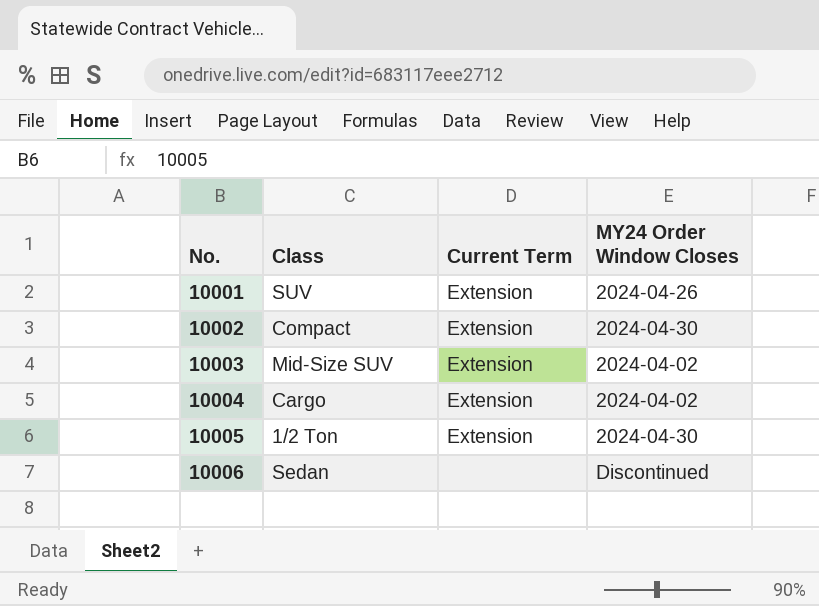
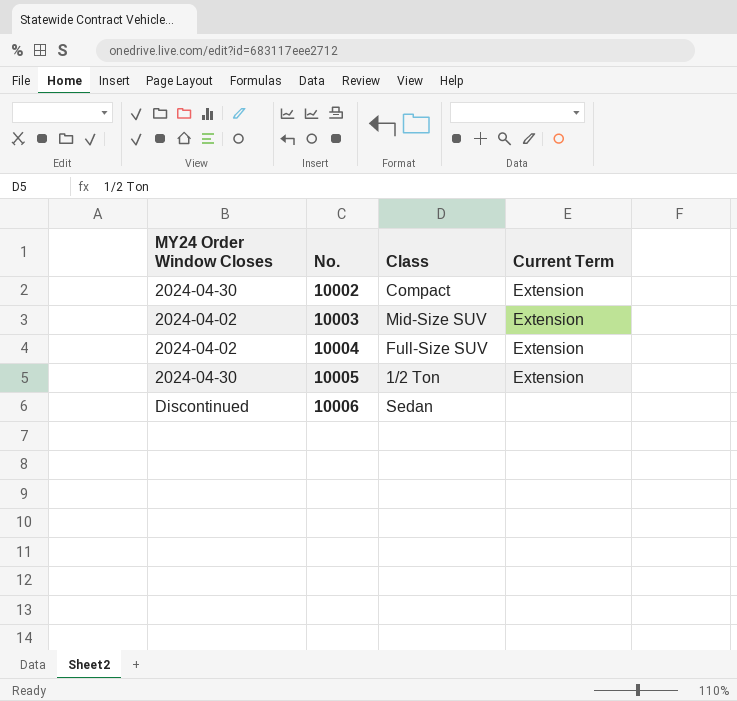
column MY24 Order Window Closes | position: 4 -> 1
row 10001: SUV | Extension | 2024-04-26 -> none
10004 | Class: Cargo -> Full-Size SUV

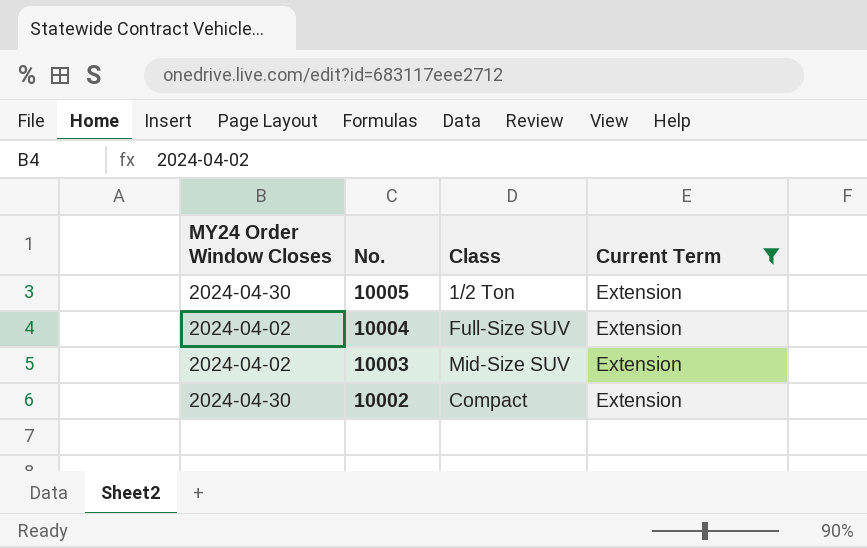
filter: none -> Current Term = Extension
row order: No. ascending -> No. descending

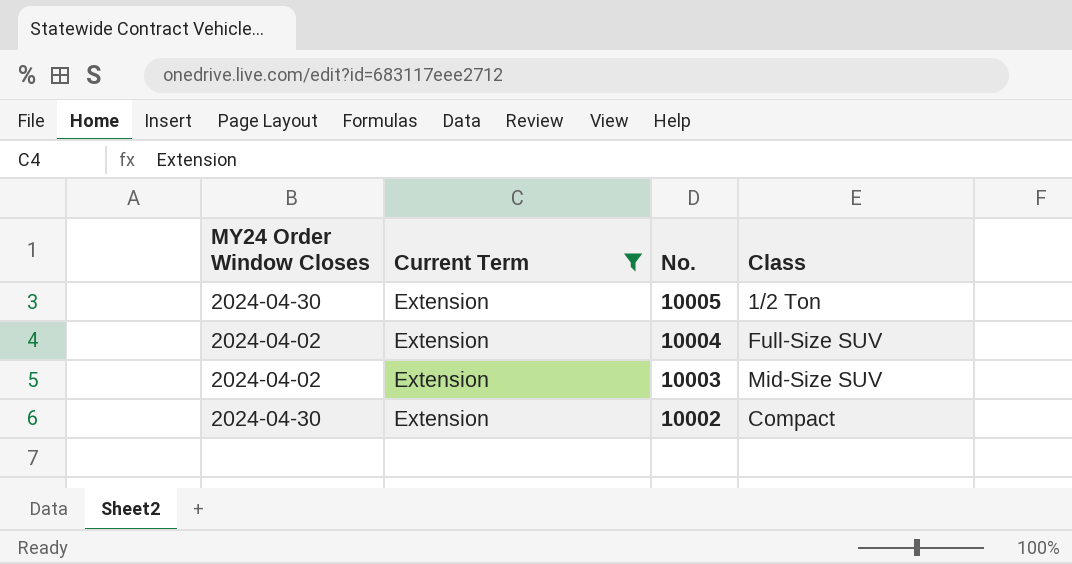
column Current Term | position: 4 -> 2

